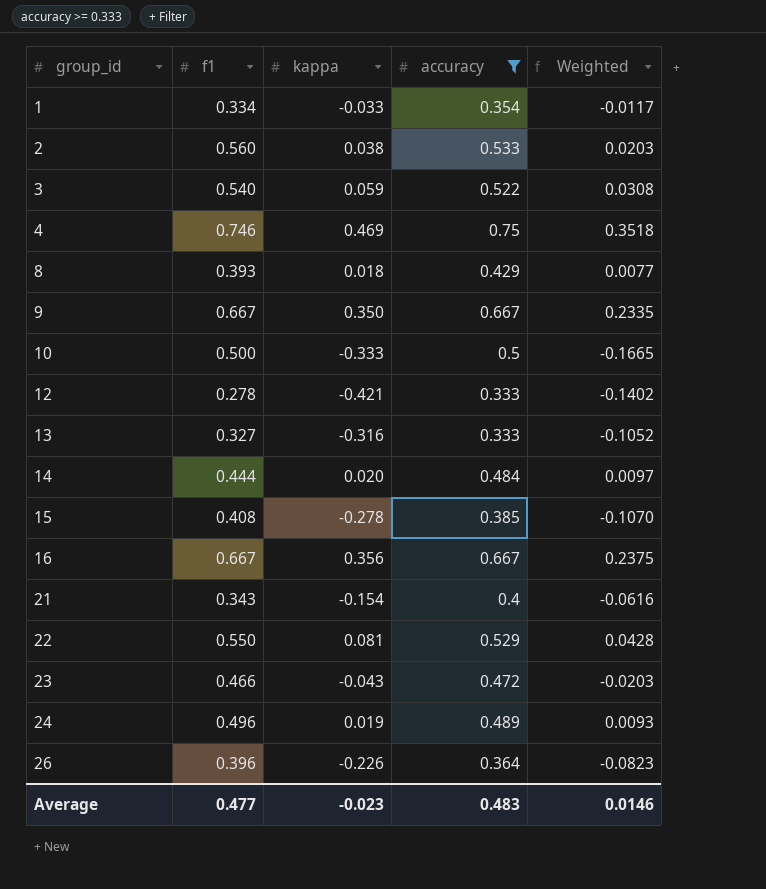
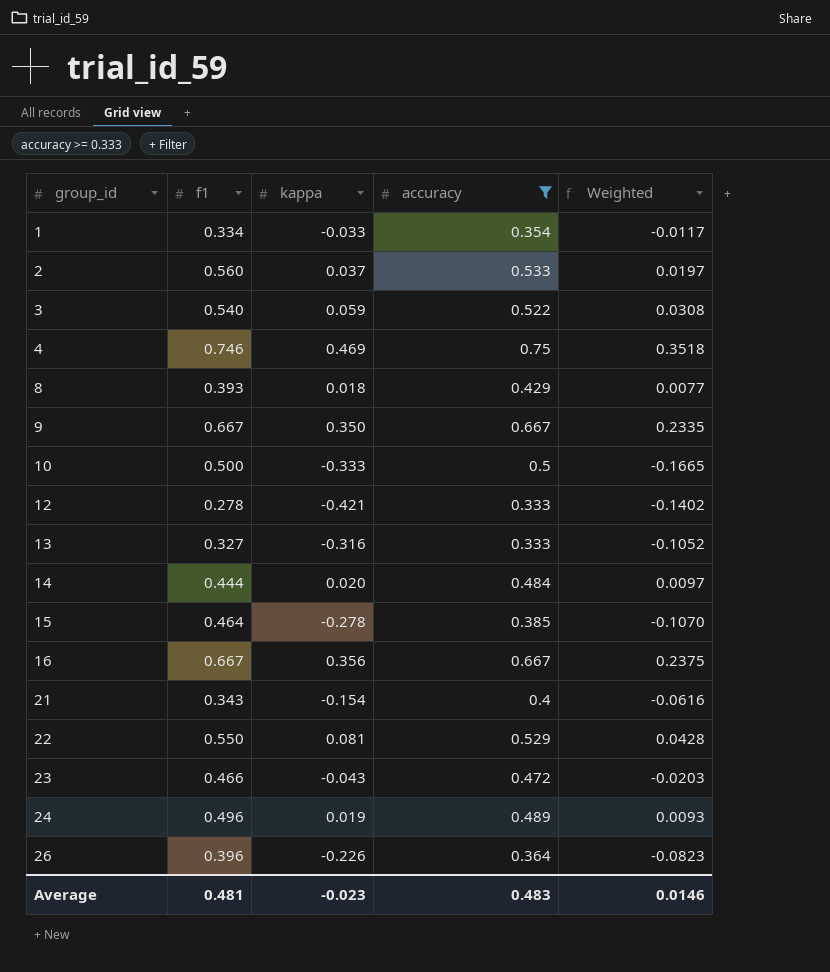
2 | kappa: 0.038 -> 0.037
2 | Weighted: 0.0203 -> 0.0197
15 | f1: 0.408 -> 0.464
Average | f1: 0.477 -> 0.481

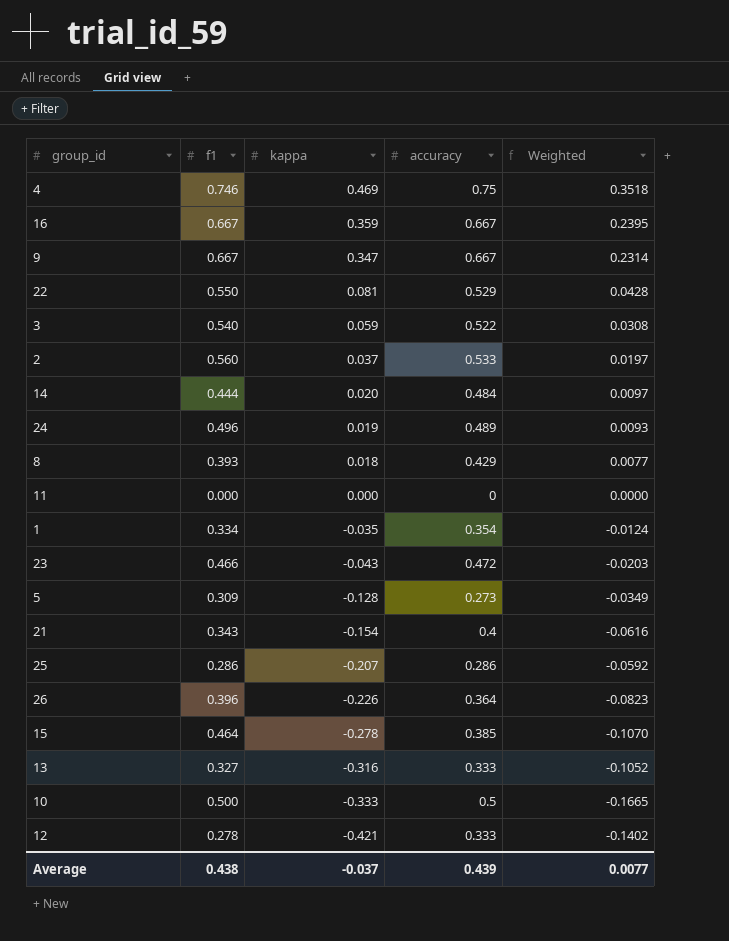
filter: accuracy >= 0.333 -> none
row order: group_id ascending -> kappa descending
16 | kappa: 0.356 -> 0.359
16 | Weighted: 0.2375 -> 0.2395
9 | kappa: 0.350 -> 0.347
9 | Weighted: 0.2335 -> 0.2314
1 | kappa: -0.033 -> -0.035
1 | Weighted: -0.0117 -> -0.0124
Average | f1: 0.481 -> 0.438
Average | kappa: -0.023 -> -0.037
Average | accuracy: 0.483 -> 0.439
Average | Weighted: 0.0146 -> 0.0077

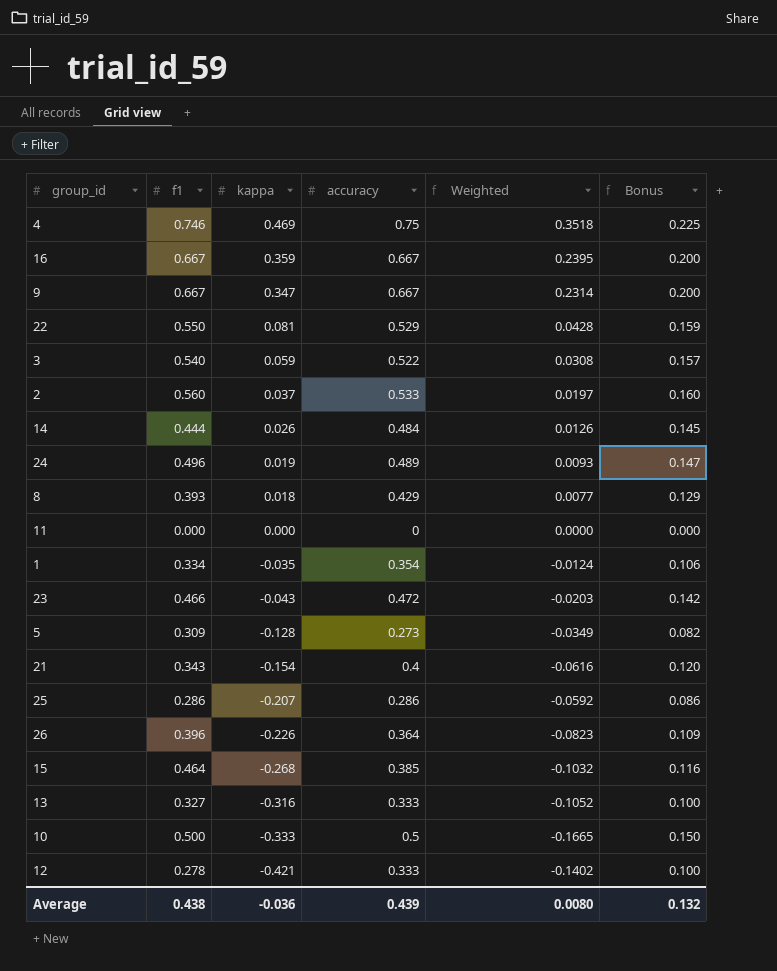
column Bonus | formula: none -> [accuracy] * 0.3
14 | kappa: 0.020 -> 0.026
14 | Weighted: 0.0097 -> 0.0126
15 | kappa: -0.278 -> -0.268
15 | Weighted: -0.1070 -> -0.1032
Average | kappa: -0.037 -> -0.036
Average | Weighted: 0.0077 -> 0.0080

